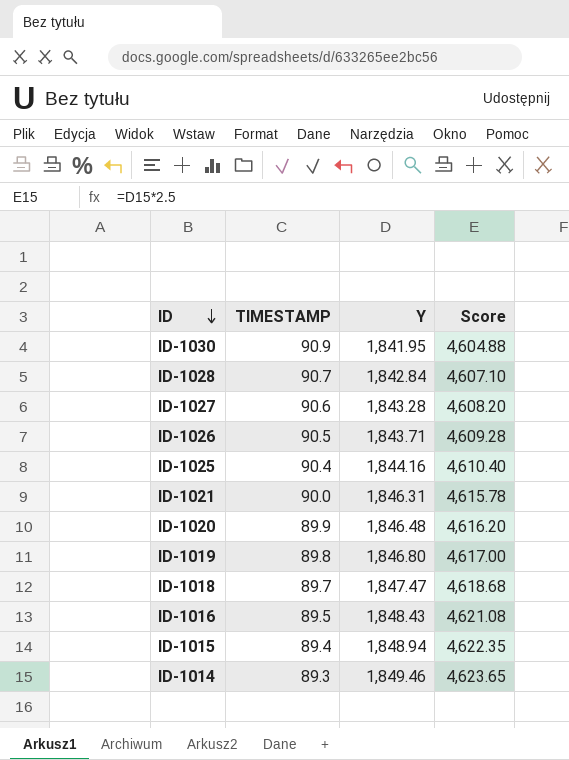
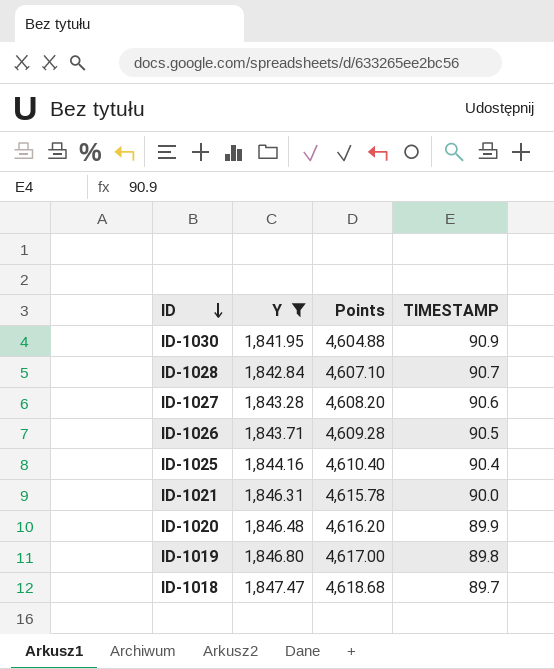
filter: none -> Y <= 1,847.47
column name: Score -> Points
column TIMESTAMP | position: 2 -> 4

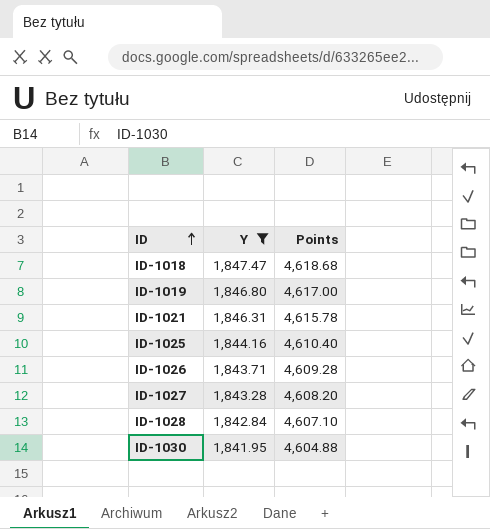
row order: ID descending -> ID ascending
column TIMESTAMP | position: 4 -> none
row ID-1020: 1,846.48 | 4,616.20 | 89.9 -> none

